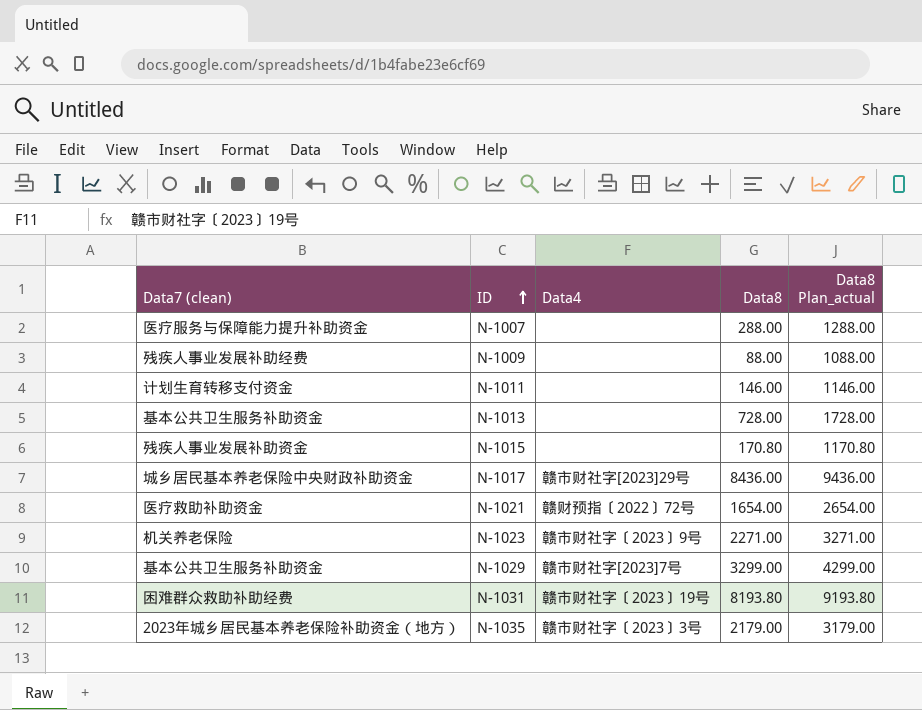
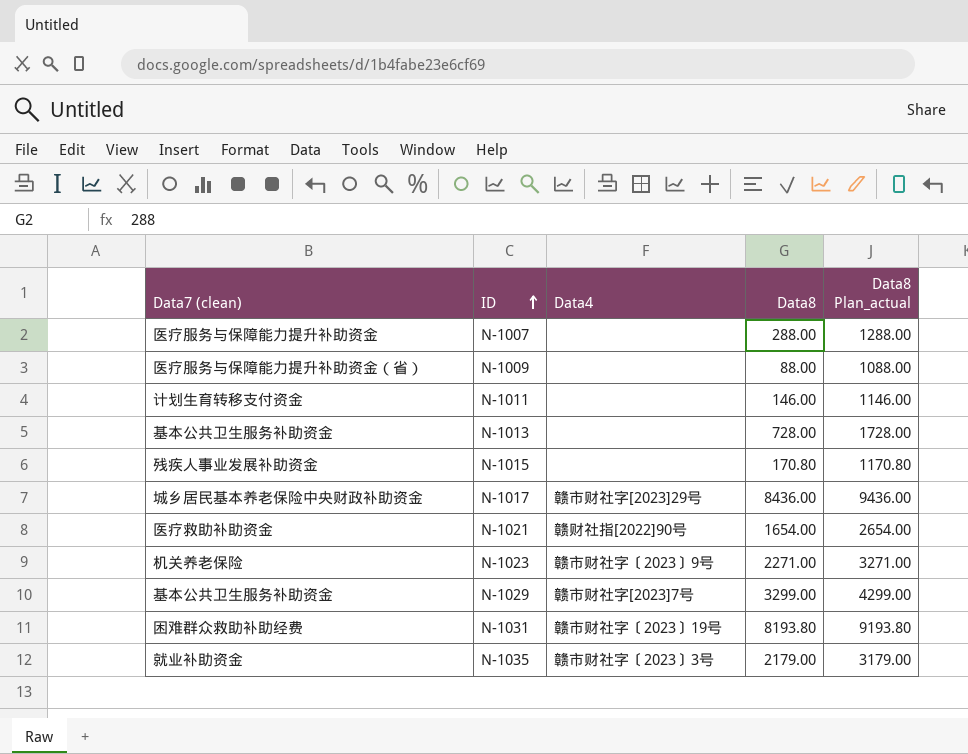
N-1009 | Data7 (clean): 残疾人事业发展补助经费 -> 医疗服务与保障能力提升补助资金（省）
N-1021 | Data4: 赣财预指〔2022〕72号 -> 赣财社指[2022]90号
N-1035 | Data7 (clean): 2023年城乡居民基本养老保险补助资金（地方） -> 就业补助资金

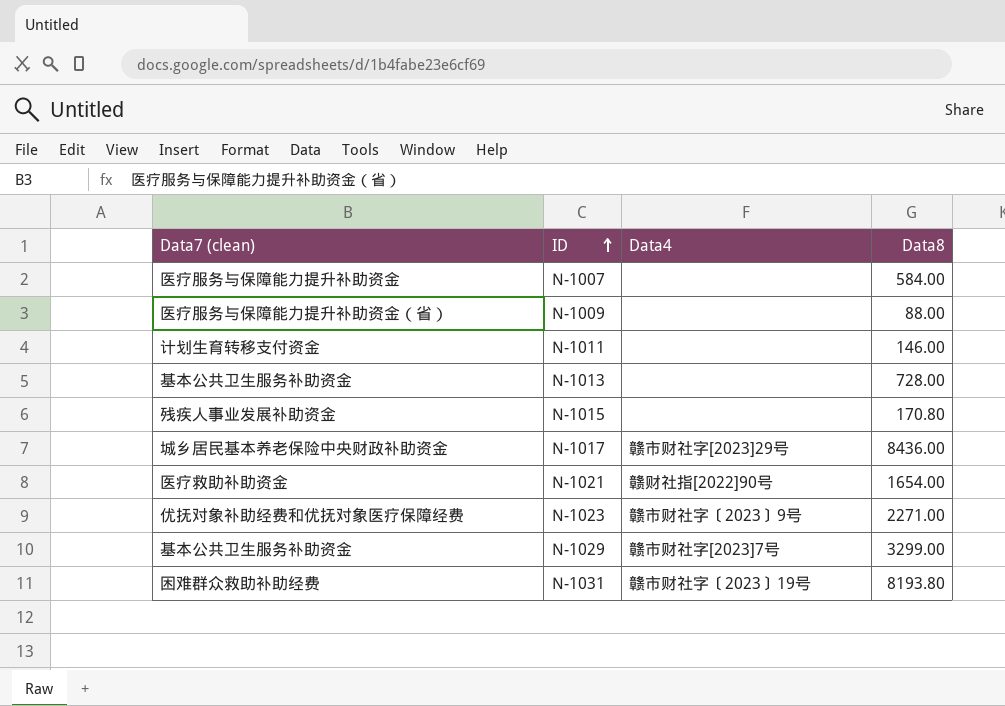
column Data8 Plan_actual | formula: [Data8] + 1000 -> none
row N-1035: 就业补助资金 | 赣市财社字〔2023〕3号 | 2179.00 | 3179.00 -> none
N-1007 | Data8: 288.00 -> 584.00
N-1023 | Data7 (clean): 机关养老保险 -> 优抚对象补助经费和优抚对象医疗保障经费

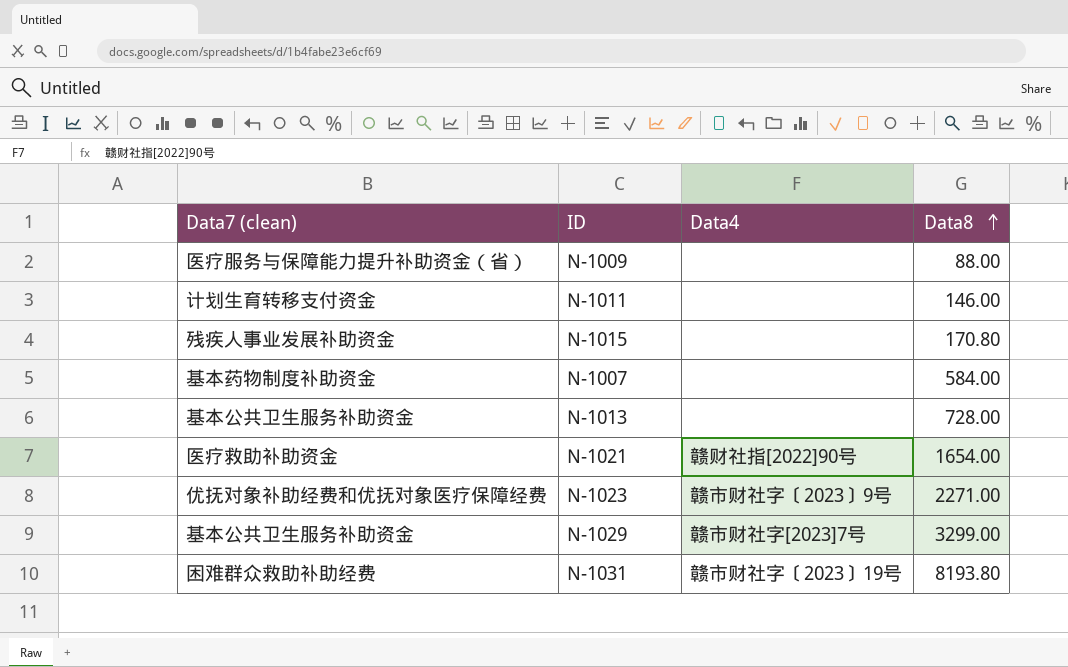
row order: ID ascending -> Data8 ascending
row N-1017: 城乡居民基本养老保险中央财政补助资金 | 赣市财社字[2023]29号 | 8436.00 -> none
N-1007 | Data7 (clean): 医疗服务与保障能力提升补助资金 -> 基本药物制度补助资金

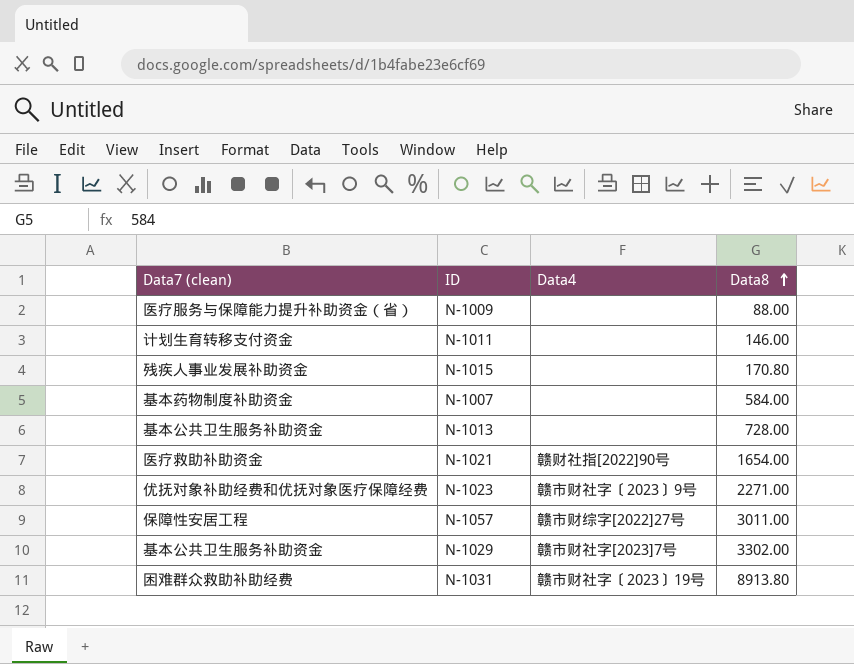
row N-1057: none -> 保障性安居工程 | 赣市财综字[2022]27号 | 3011.00
N-1029 | Data8: 3299.00 -> 3302.00
N-1031 | Data8: 8193.80 -> 8913.80

